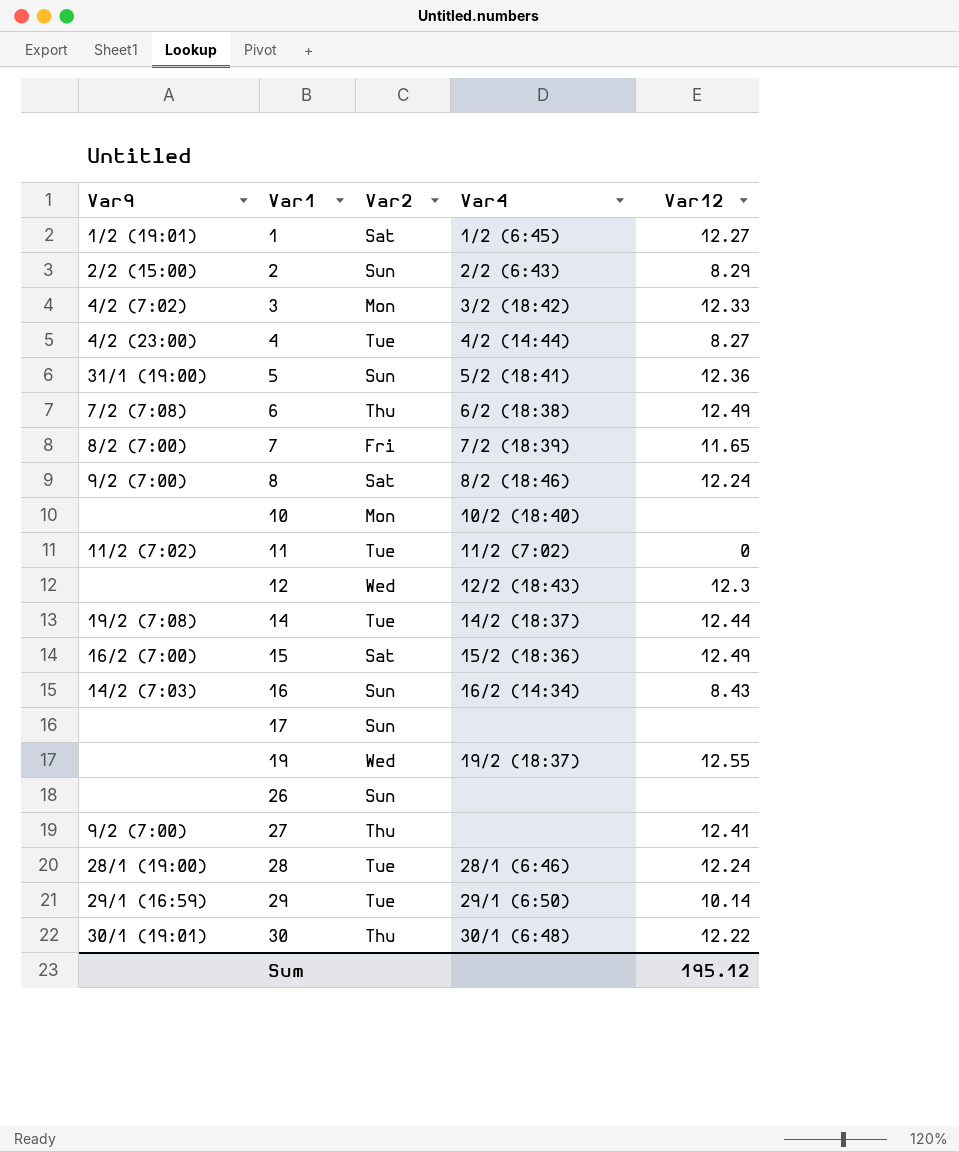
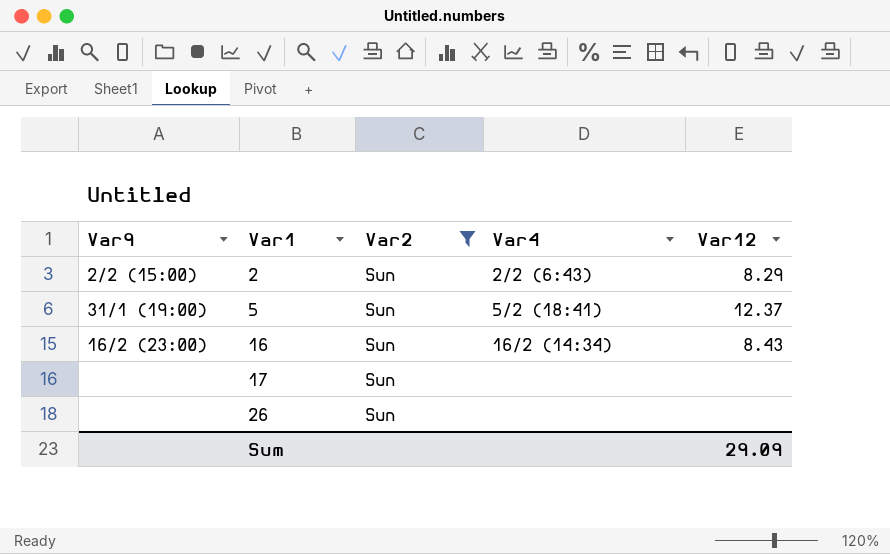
filter: none -> Var2 = Sun
5 | Var12: 12.36 -> 12.37
16 | Var9: 14/2 (7:03) -> 16/2 (23:00)
Sum | Var12: 195.12 -> 29.09

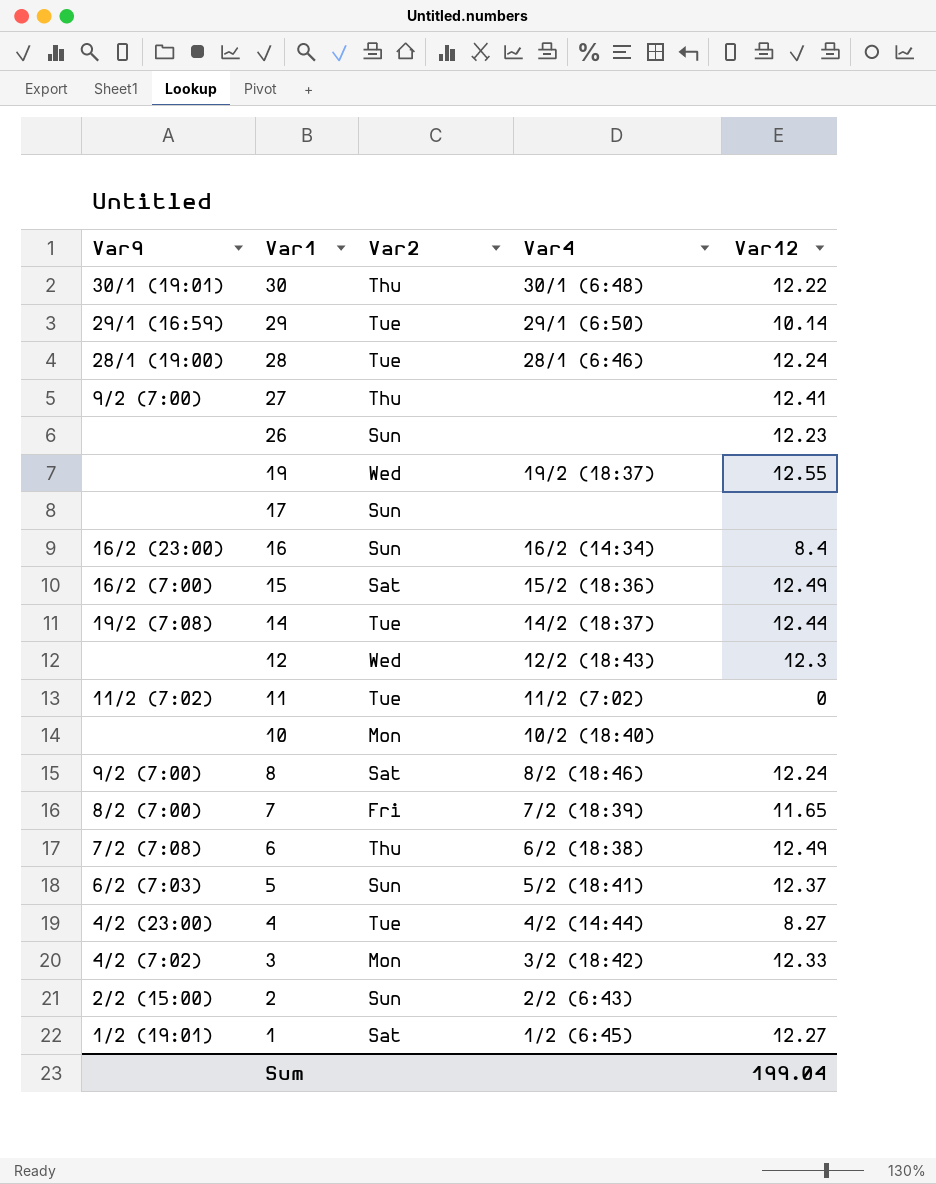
filter: Var2 = Sun -> none
row order: Var1 ascending -> Var1 descending
26 | Var12: none -> 12.23
16 | Var12: 8.43 -> 8.4
5 | Var9: 31/1 (19:00) -> 6/2 (7:03)
2 | Var12: 8.29 -> none
Sum | Var12: 29.09 -> 199.04

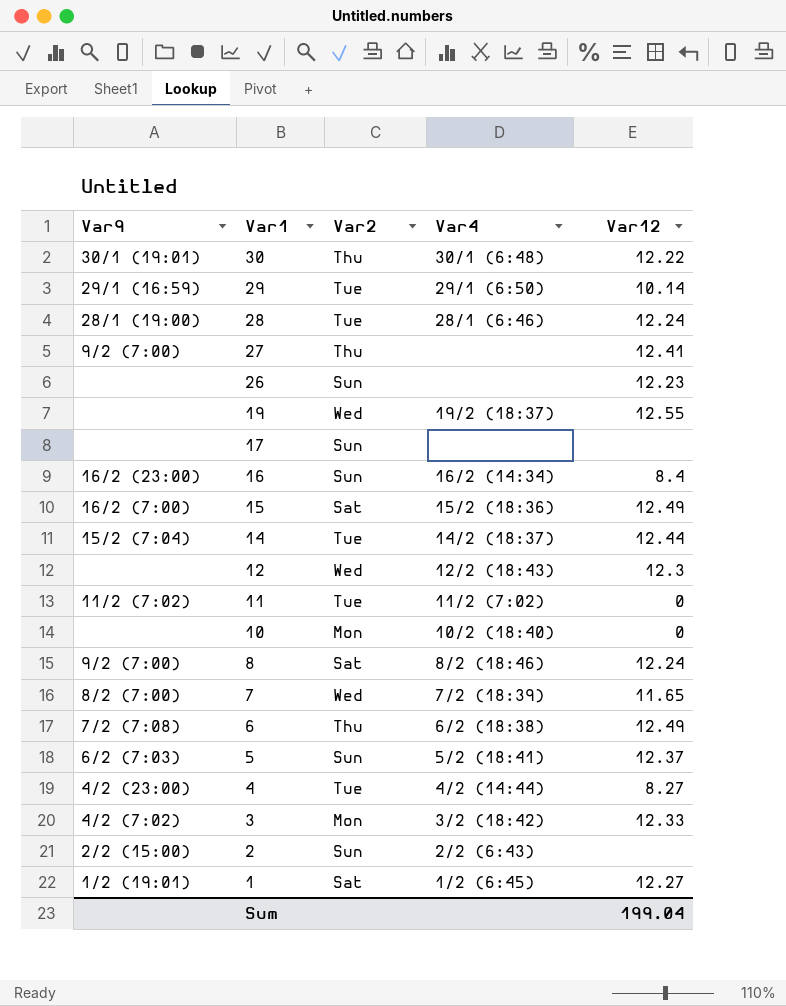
14 | Var9: 19/2 (7:08) -> 15/2 (7:04)
10 | Var12: none -> 0
7 | Var2: Fri -> Wed

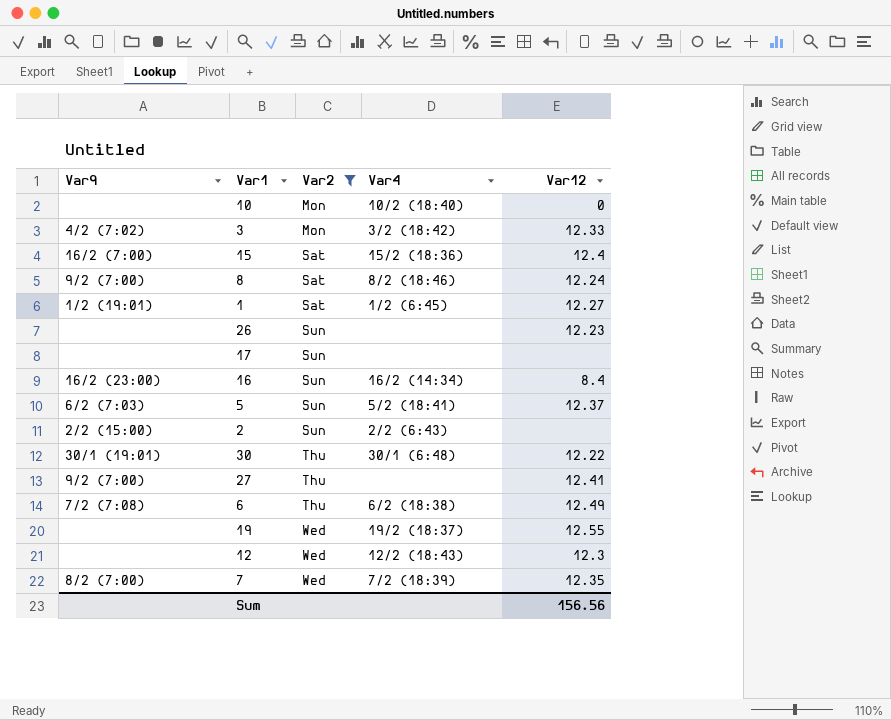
filter: none -> Var2 != Tue
row order: Var1 descending -> Var2 ascending
15 | Var12: 12.49 -> 12.4
7 | Var12: 11.65 -> 12.35
Sum | Var12: 199.04 -> 156.56

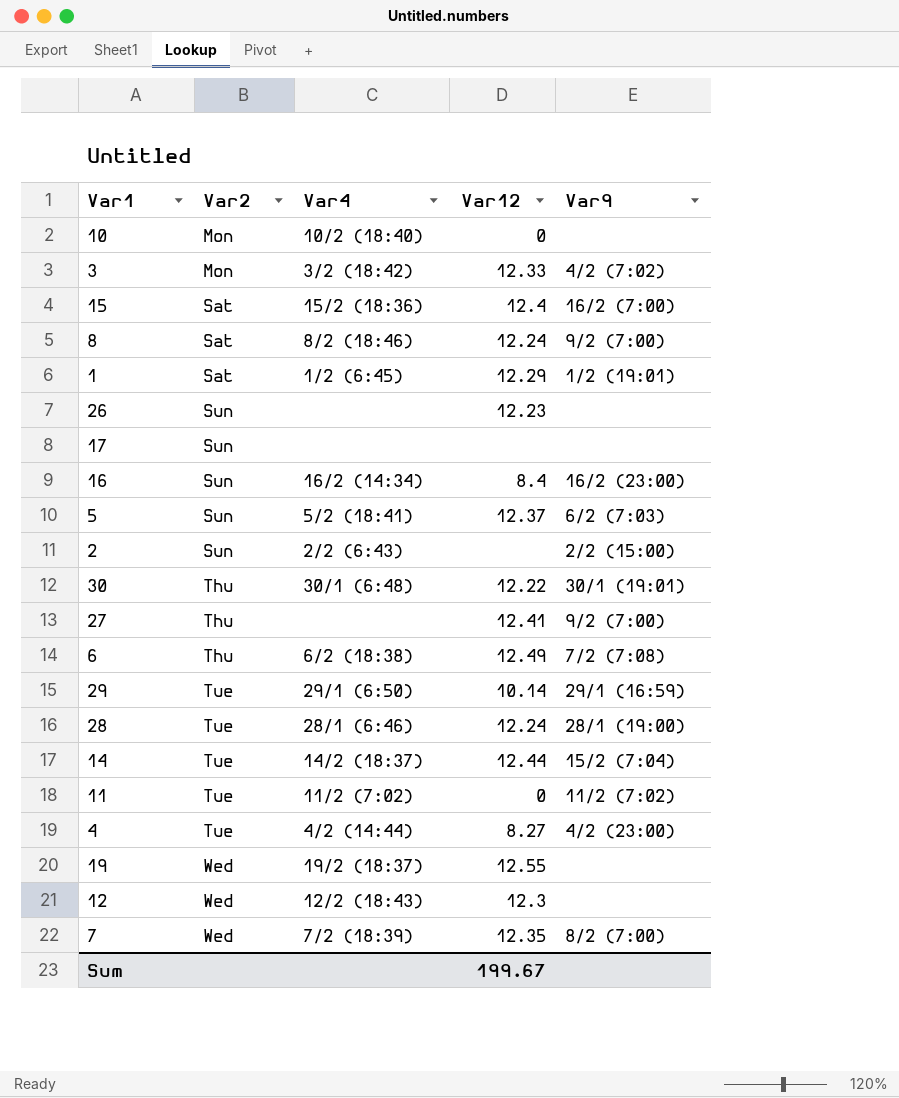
filter: Var2 != Tue -> none
column Var9 | position: 1 -> 5
1 | Var12: 12.27 -> 12.29
Sum | Var12: 156.56 -> 199.67

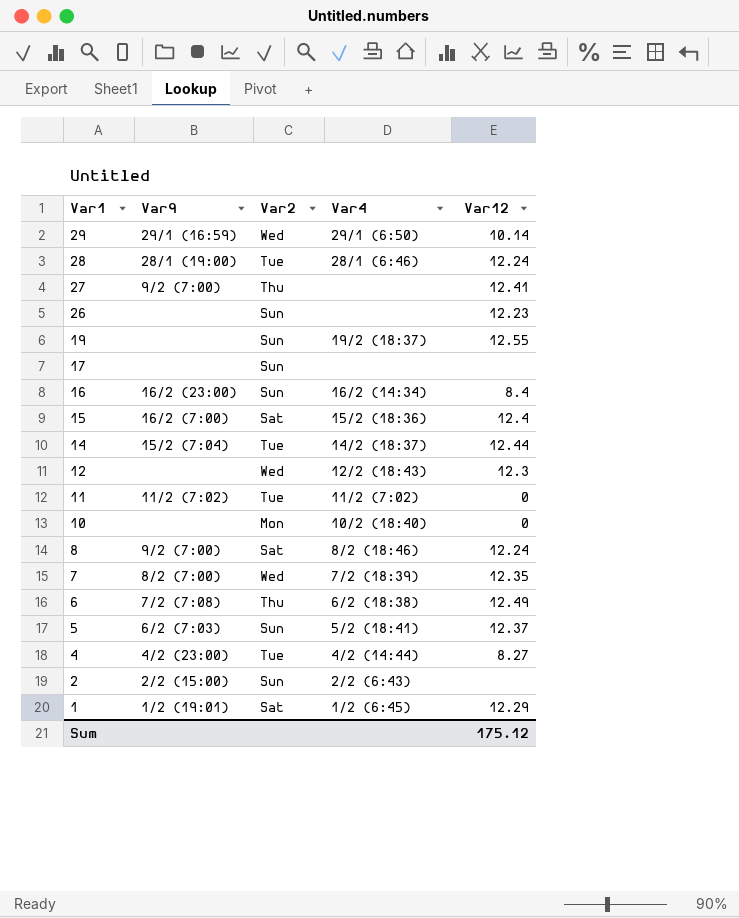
row order: Var2 ascending -> Var1 descending
column Var9 | position: 5 -> 2
row 3: Mon | 3/2 (18:42) | 12.33 | 4/2 (7:02) -> none
row 30: Thu | 30/1 (6:48) | 12.22 | 30/1 (19:01) -> none
29 | Var2: Tue -> Wed
19 | Var2: Wed -> Sun
Sum | Var12: 199.67 -> 175.12

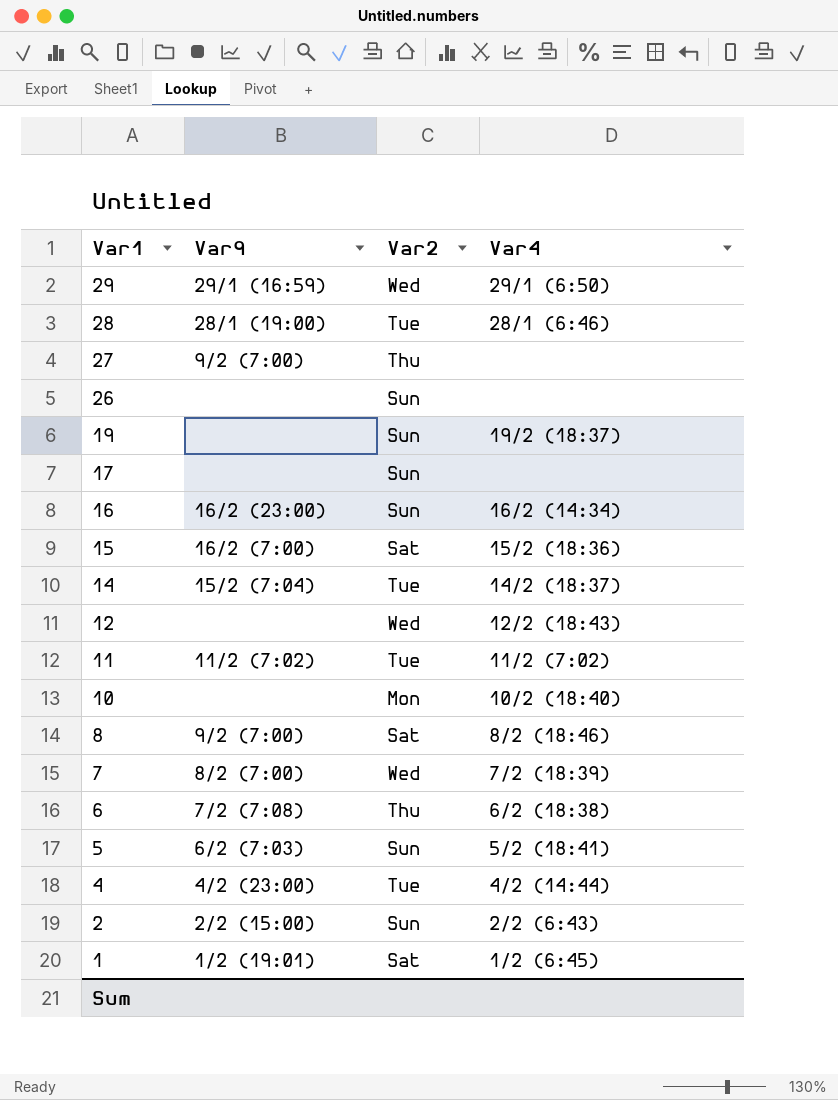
column Var12 | position: 5 -> none

